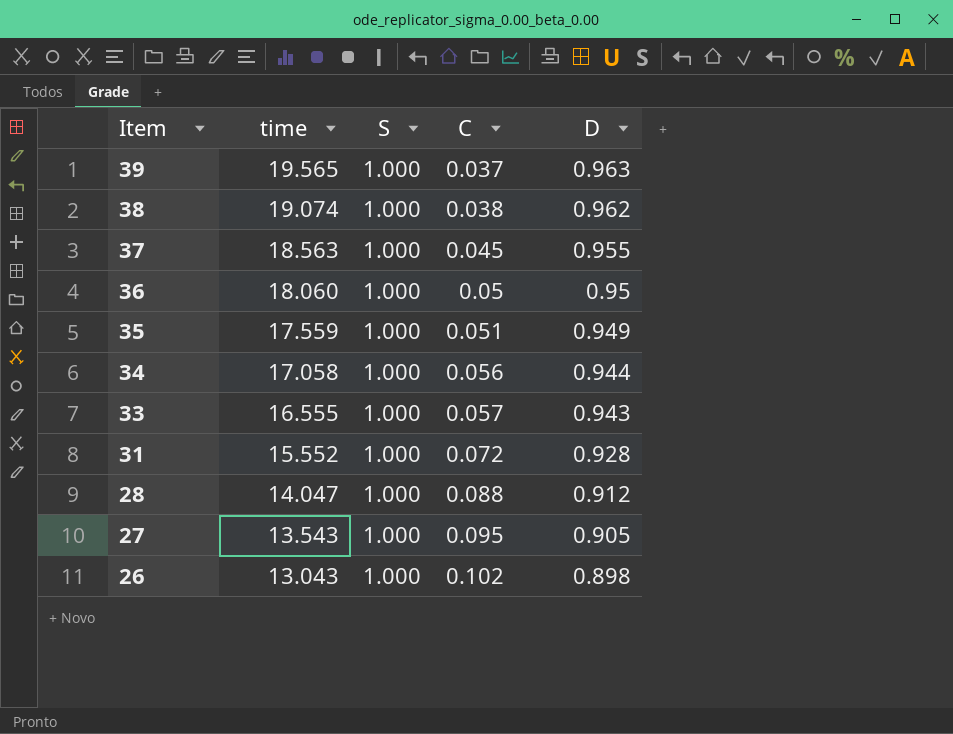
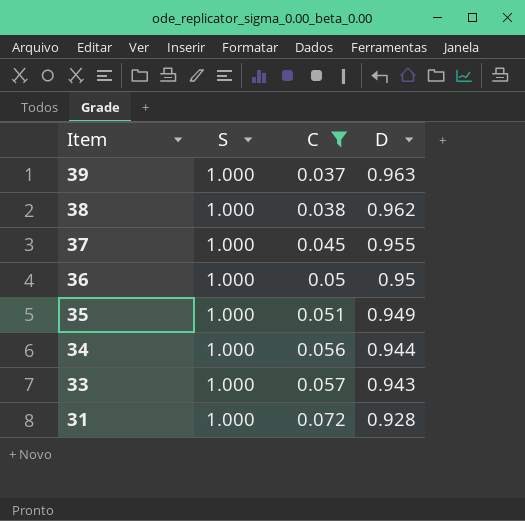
filter: none -> C <= 0.072
column time | position: 2 -> none

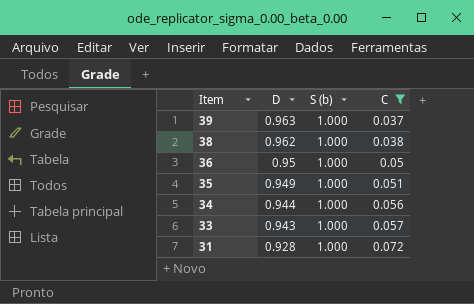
column D | position: 4 -> 2
column name: S -> S (b)
row 37: 1.000 | 0.045 | 0.955 -> none

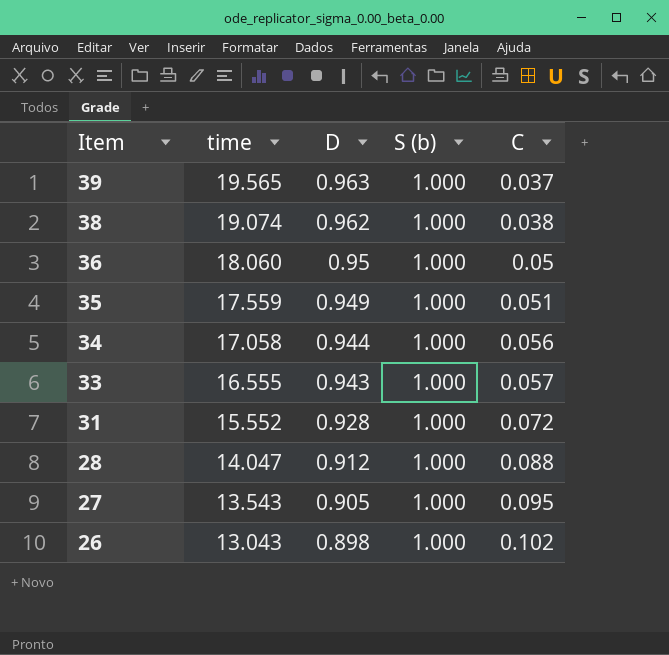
filter: C <= 0.072 -> none
column time | position: none -> 2

